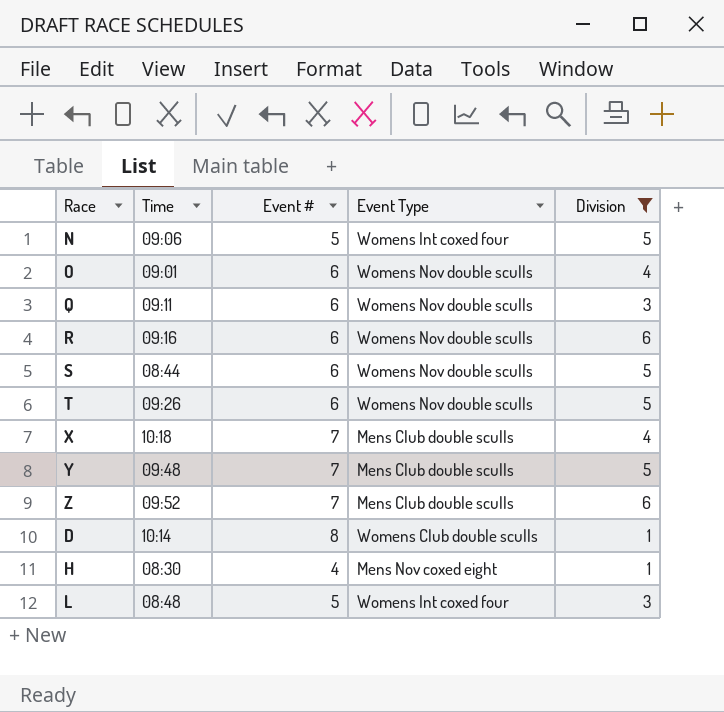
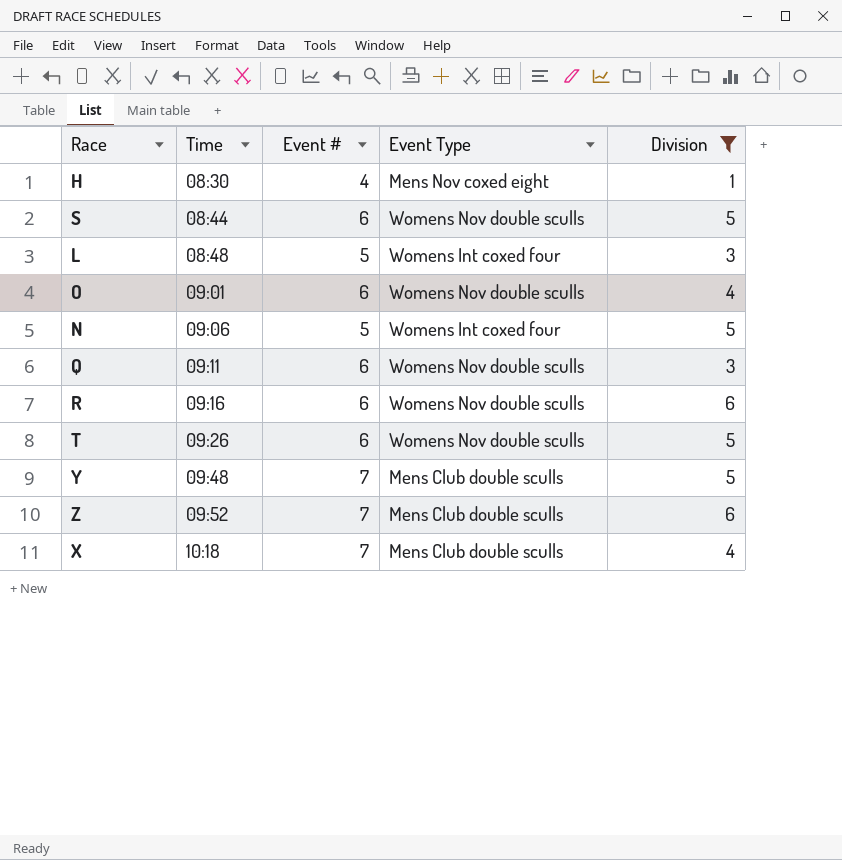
row order: none -> Time ascending
row D: 10:14 | 8 | Womens Club double sculls | 1 -> none

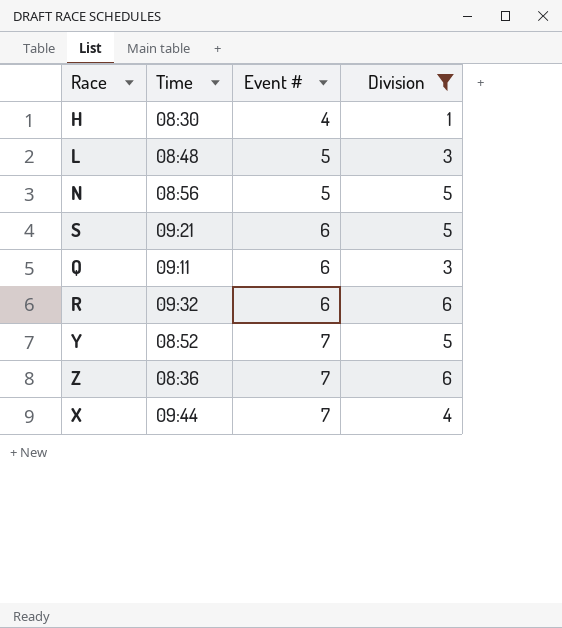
row order: Time ascending -> Event # ascending
column Event Type | position: 4 -> none
row O: 09:01 | 6 | Womens Nov double sculls | 4 -> none
row T: 09:26 | 6 | Womens Nov double sculls | 5 -> none
N | Time: 09:06 -> 08:56
S | Time: 08:44 -> 09:21
R | Time: 09:16 -> 09:32
Y | Time: 09:48 -> 08:52
Z | Time: 09:52 -> 08:36
X | Time: 10:18 -> 09:44

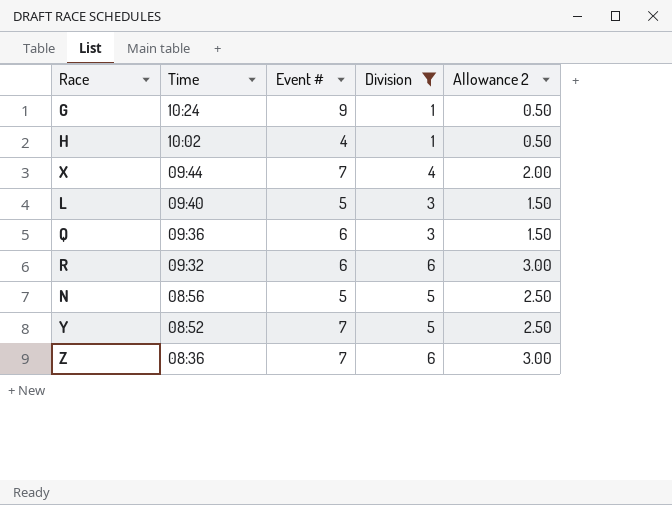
row order: Event # ascending -> Time descending
column Allowance 2 | formula: none -> [Division] * 0.5
row S: 09:21 | 6 | 5 -> none
row G: none -> 10:24 | 9 | 1 | 0.50
H | Time: 08:30 -> 10:02
L | Time: 08:48 -> 09:40
Q | Time: 09:11 -> 09:36

